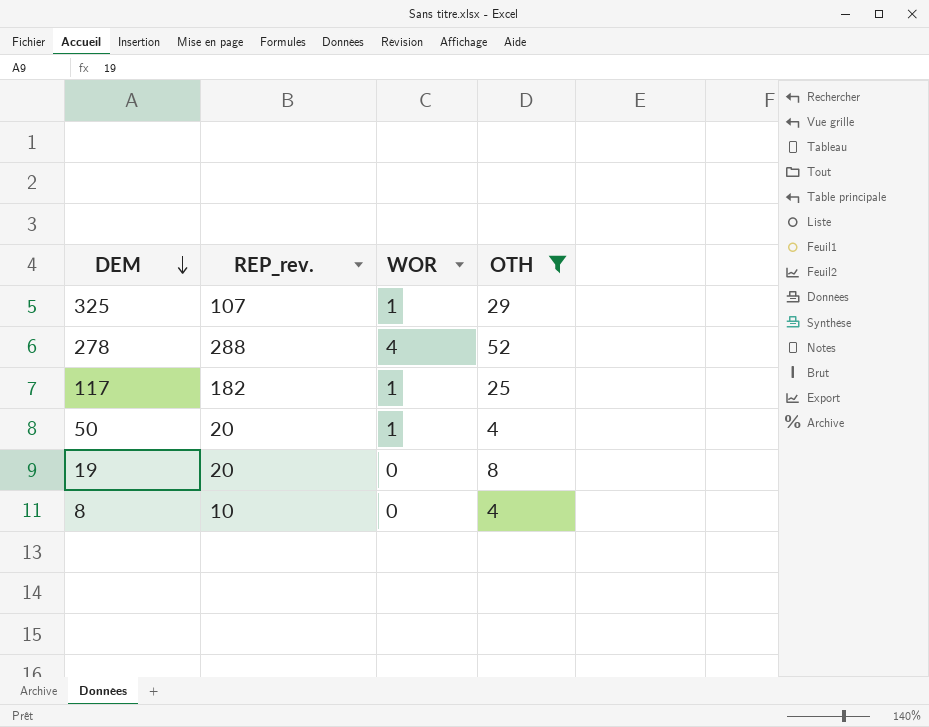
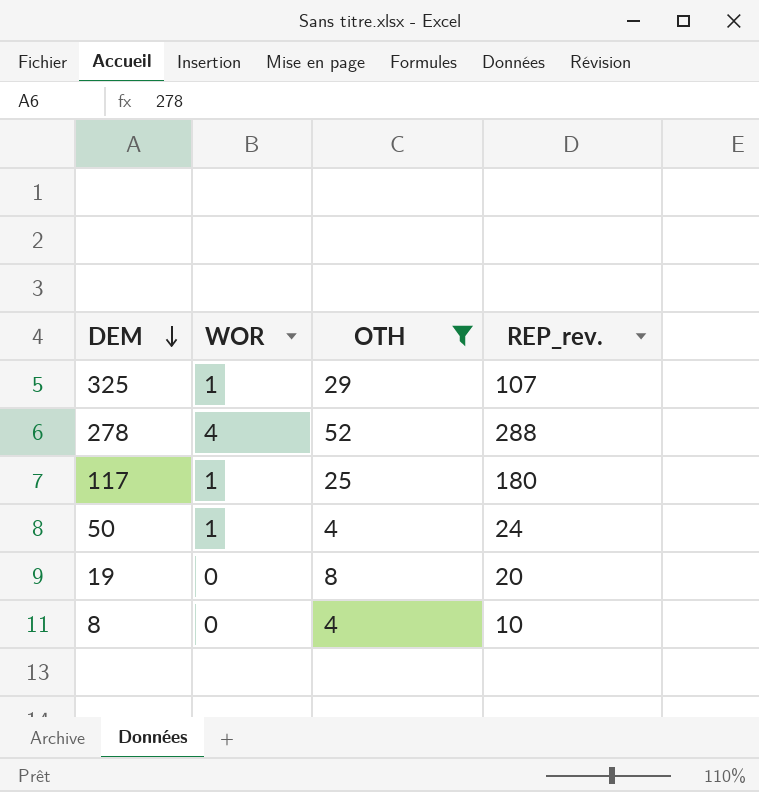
column REP_rev. | position: 2 -> 4
117 | REP_rev.: 182 -> 180
50 | REP_rev.: 20 -> 24

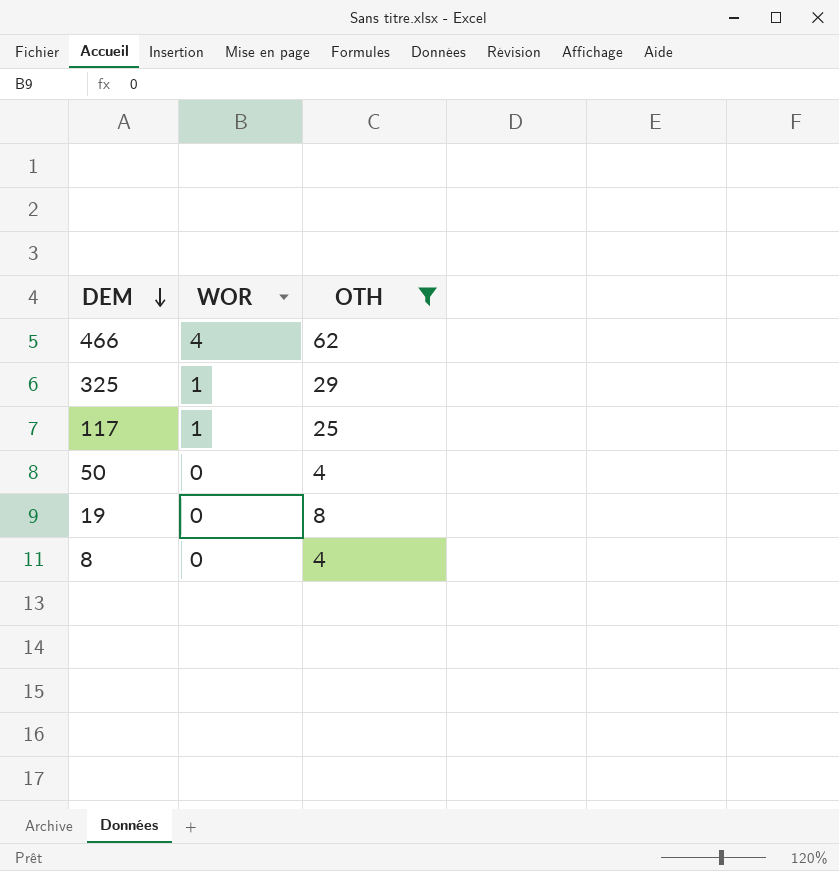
column REP_rev. | position: 4 -> none
row 278: 4 | 52 | 288 -> none
row 466: none -> 4 | 62
50 | WOR: 1 -> 0

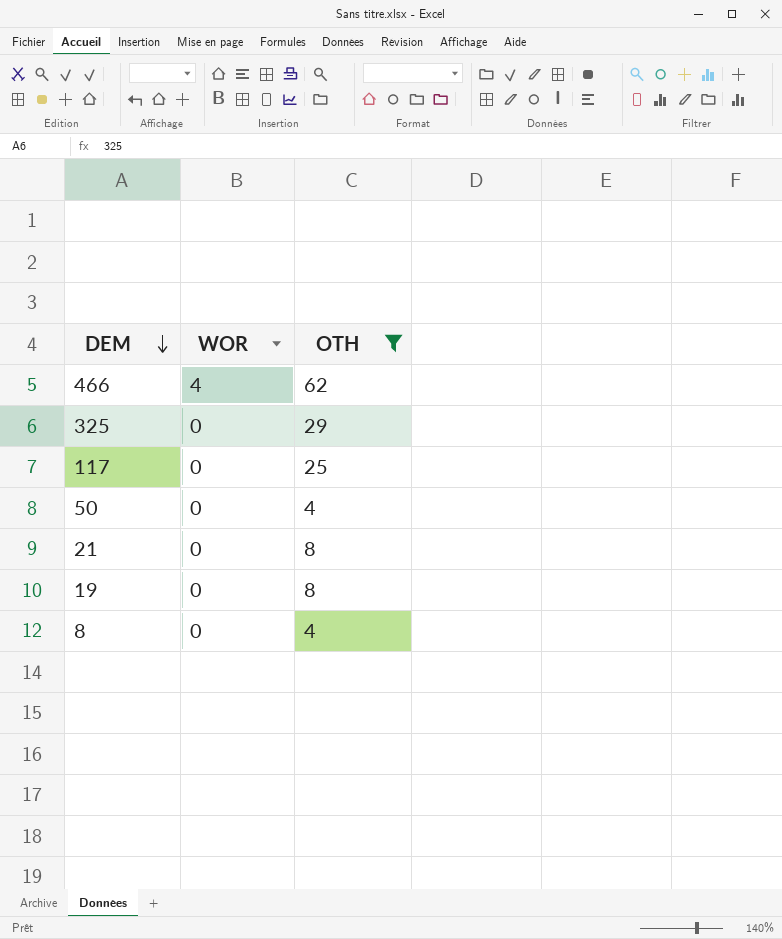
325 | WOR: 1 -> 0
117 | WOR: 1 -> 0
row 21: none -> 0 | 8

